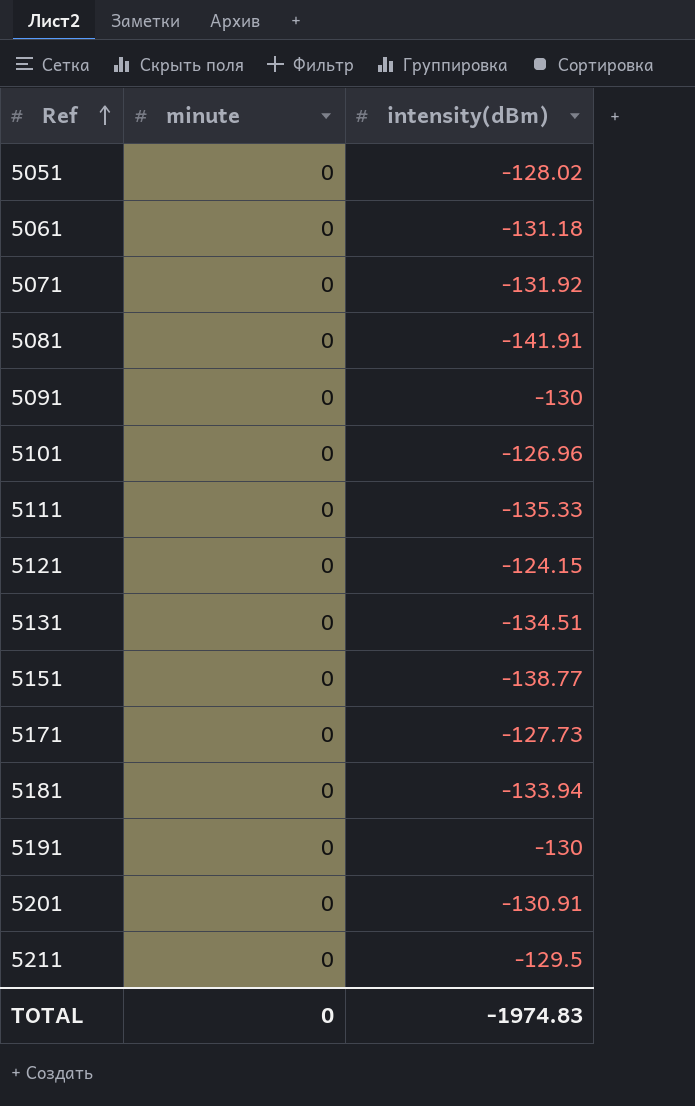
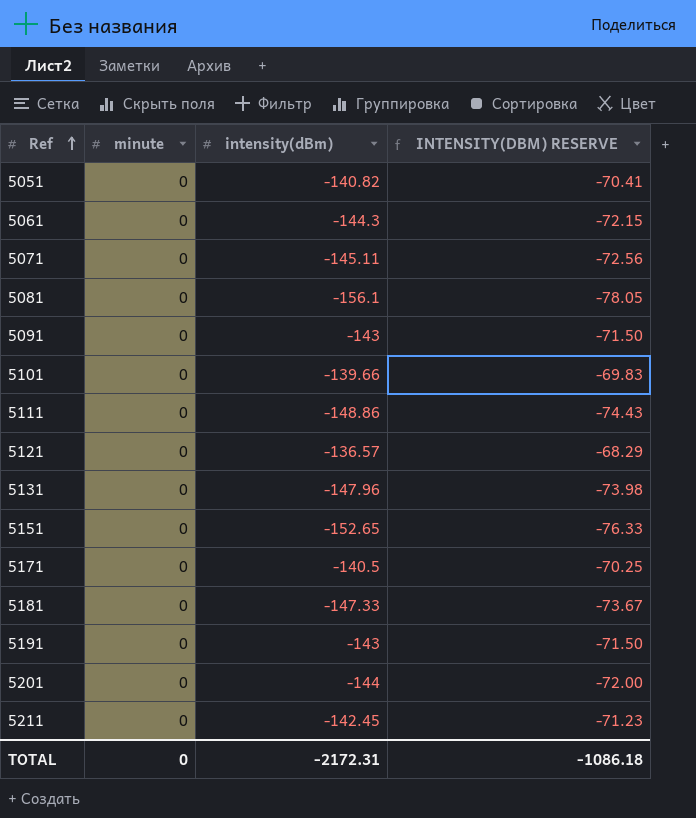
column INTENSITY(DBM) RESERVE | formula: none -> [intensity(dBm)] * 0.5
5051 | intensity(dBm): -128.02 -> -140.82
5061 | intensity(dBm): -131.18 -> -144.3
5071 | intensity(dBm): -131.92 -> -145.11
5081 | intensity(dBm): -141.91 -> -156.1
5091 | intensity(dBm): -130 -> -143
5101 | intensity(dBm): -126.96 -> -139.66
5111 | intensity(dBm): -135.33 -> -148.86
5121 | intensity(dBm): -124.15 -> -136.57
5131 | intensity(dBm): -134.51 -> -147.96
5151 | intensity(dBm): -138.77 -> -152.65
5171 | intensity(dBm): -127.73 -> -140.5
5181 | intensity(dBm): -133.94 -> -147.33
5191 | intensity(dBm): -130 -> -143
5201 | intensity(dBm): -130.91 -> -144
5211 | intensity(dBm): -129.5 -> -142.45
TOTAL | intensity(dBm): -1974.83 -> -2172.31

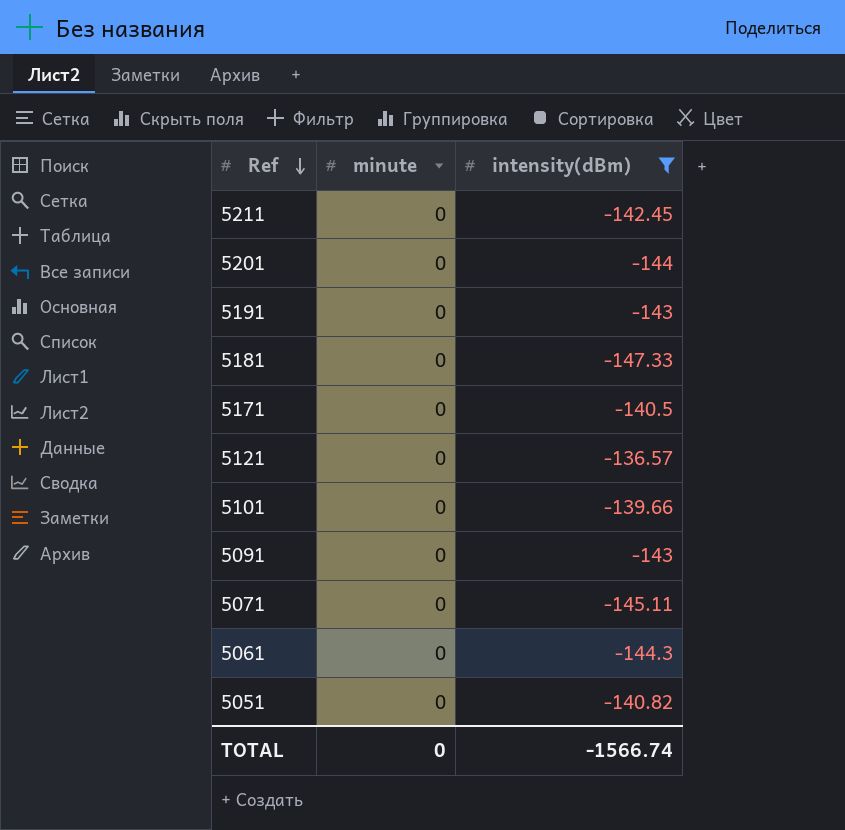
filter: none -> intensity(dBm) >= -147.33
row order: Ref ascending -> Ref descending
column INTENSITY(DBM) RESERVE | formula: [intensity(dBm)] * 0.5 -> none
TOTAL | intensity(dBm): -2172.31 -> -1566.74

